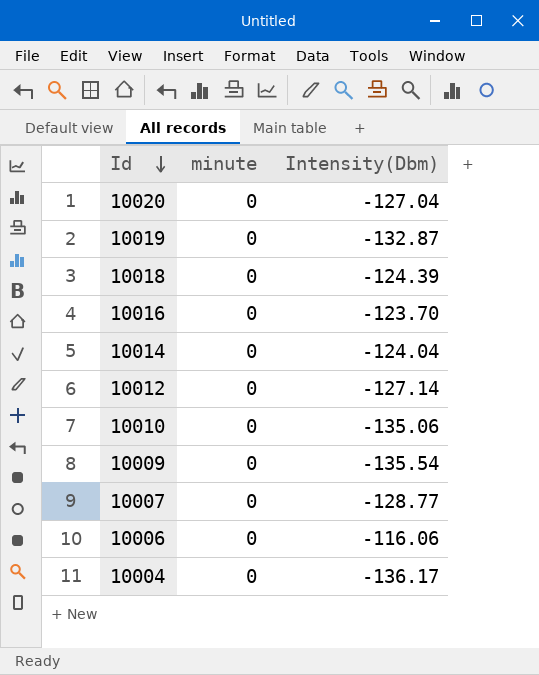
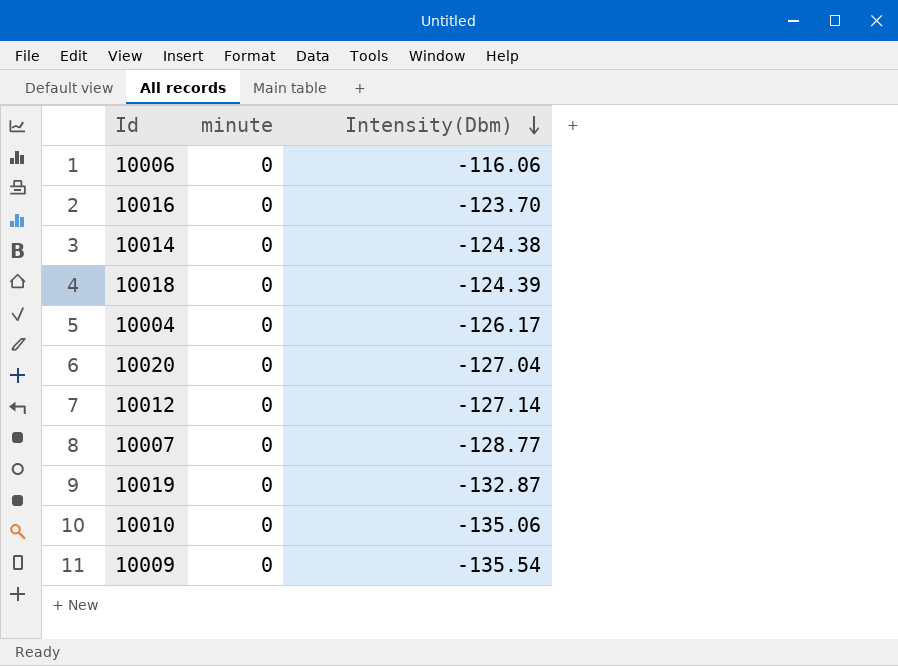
row order: Id descending -> Intensity(Dbm) descending
10014 | Intensity(Dbm): -124.04 -> -124.38
10004 | Intensity(Dbm): -136.17 -> -126.17

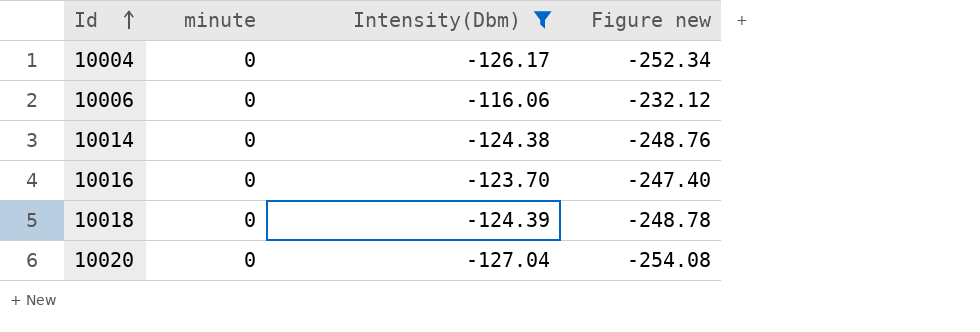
filter: none -> Intensity(Dbm) >= -127.04
row order: Intensity(Dbm) descending -> Id ascending
column Figure new | formula: none -> [Intensity(Dbm)] * 2

